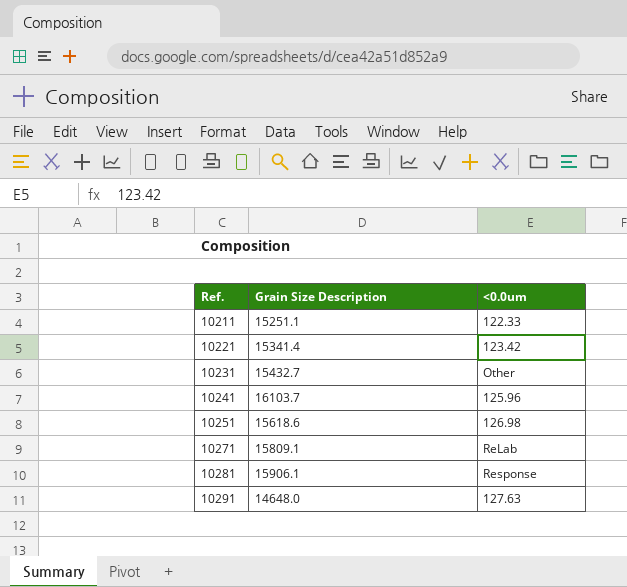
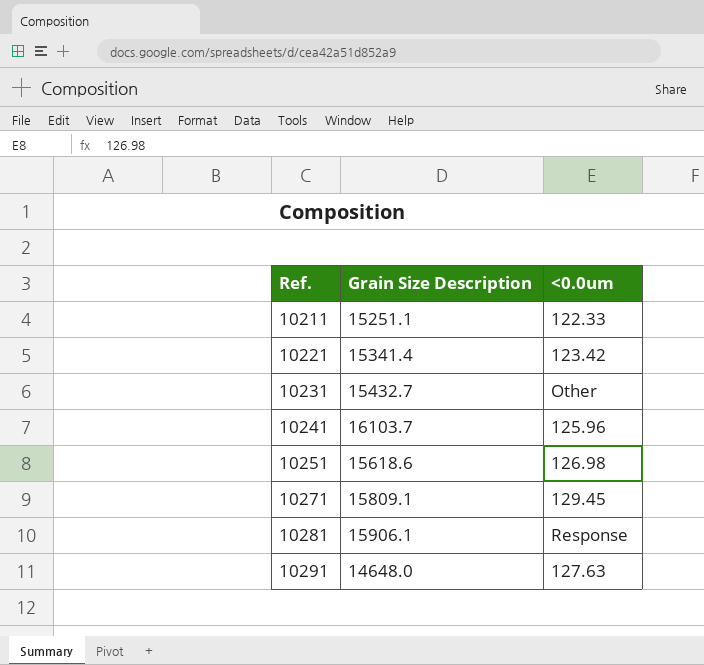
10271 | <0.0um: ReLab -> 129.45

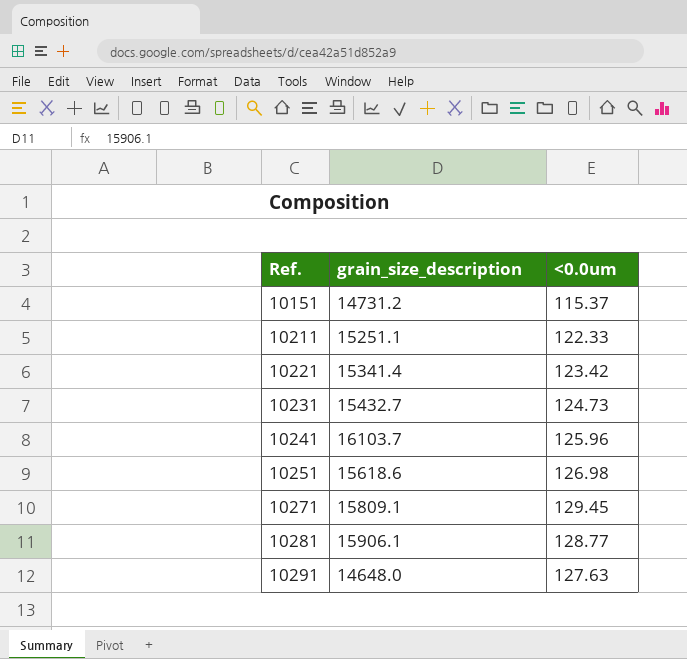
column name: Grain Size Description -> grain_size_description
row 10151: none -> 14731.2 | 115.37
10231 | <0.0um: Other -> 124.73
10281 | <0.0um: Response -> 128.77

